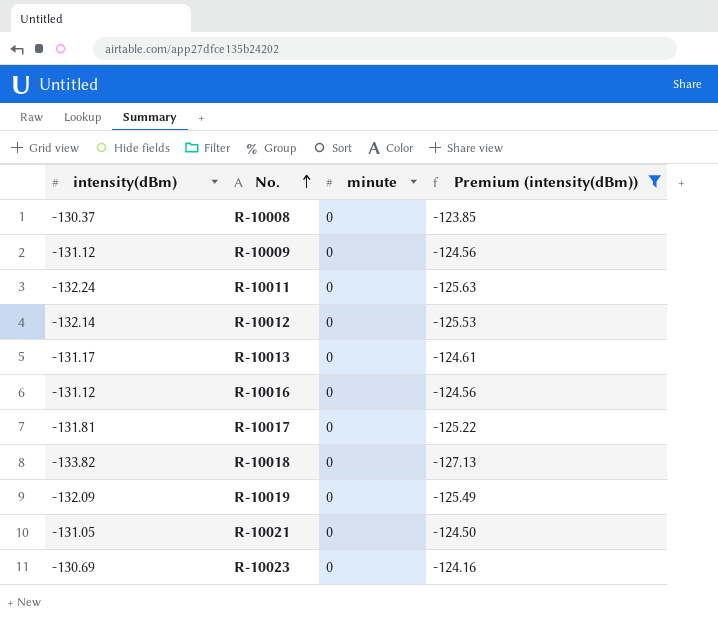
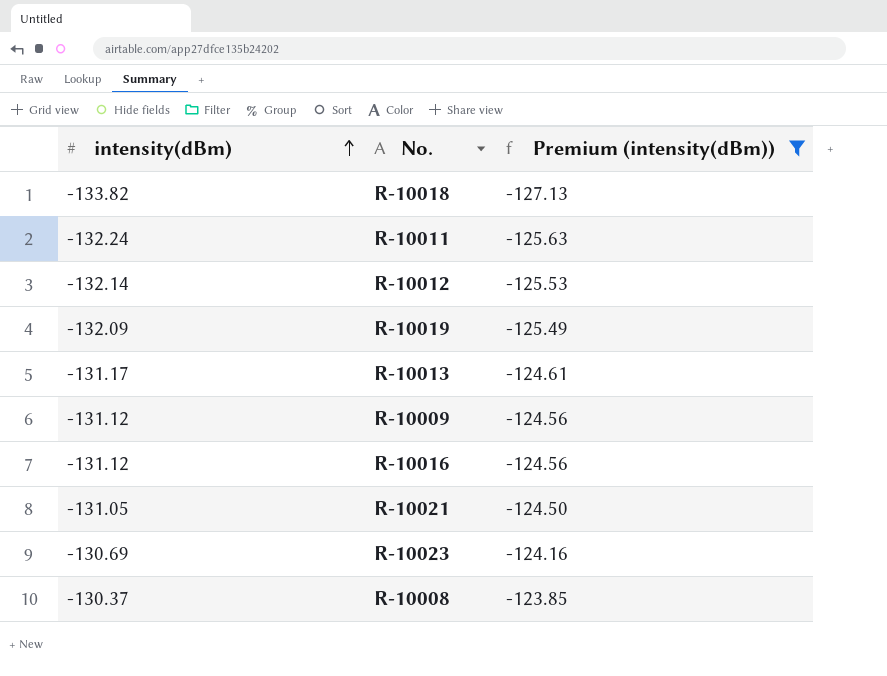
row order: No. ascending -> intensity(dBm) ascending
column minute | position: 3 -> none
row R-10017: -131.81 | 0 | -125.22 -> none

